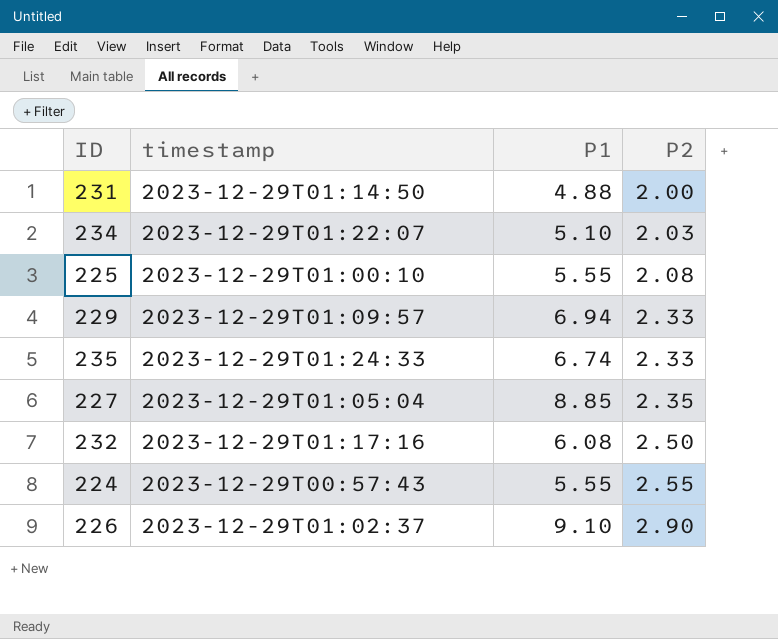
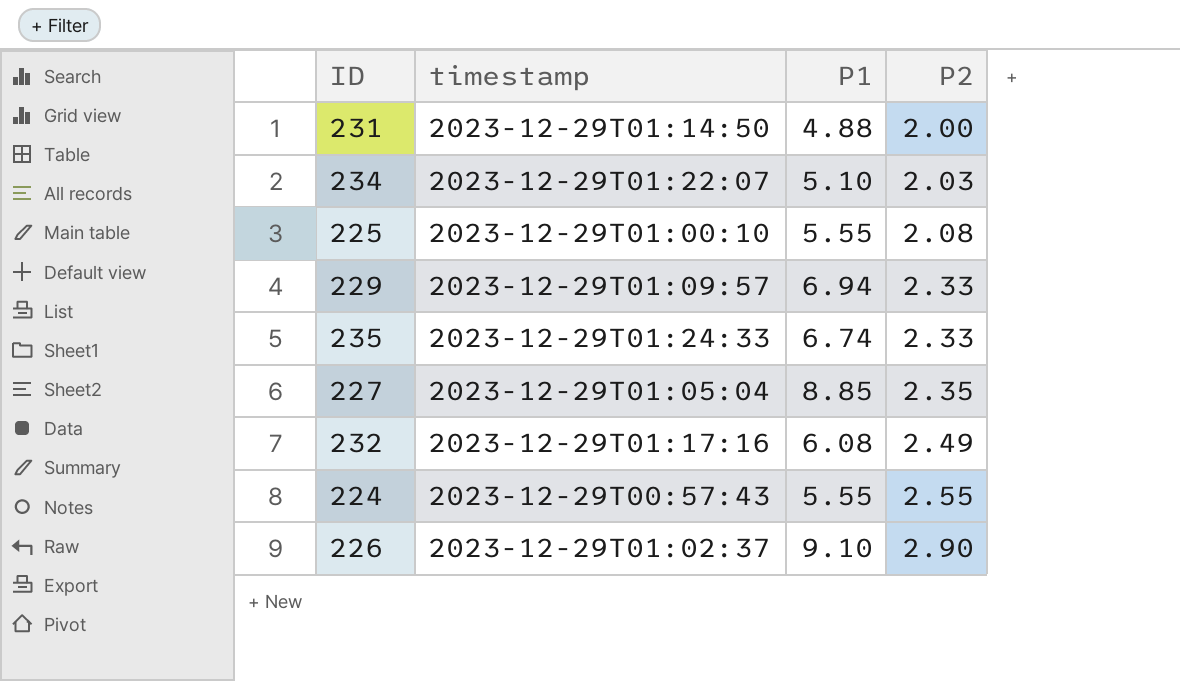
232 | P2: 2.50 -> 2.49

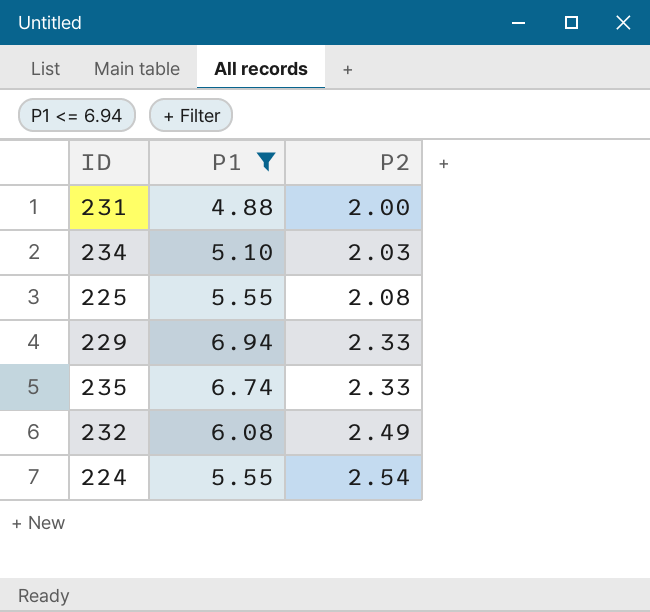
filter: none -> P1 <= 6.94
column timestamp | position: 2 -> none
224 | P2: 2.55 -> 2.54

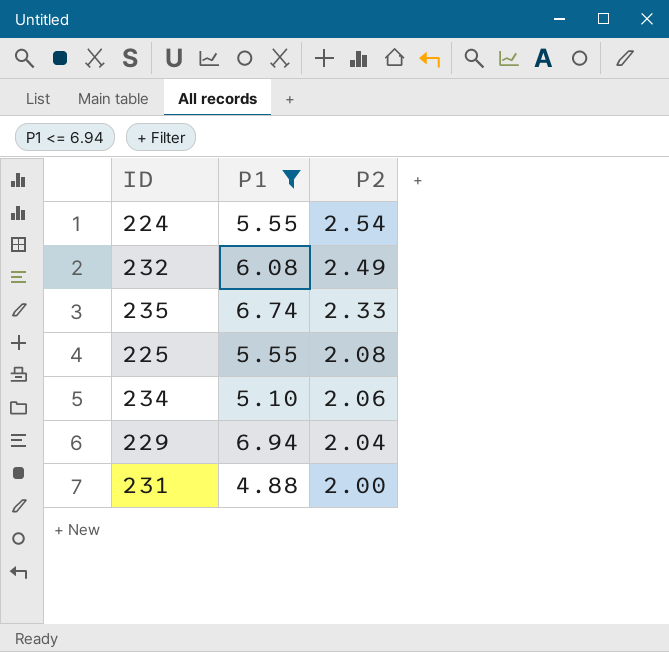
row order: P2 ascending -> P2 descending
234 | P2: 2.03 -> 2.06
229 | P2: 2.33 -> 2.04

